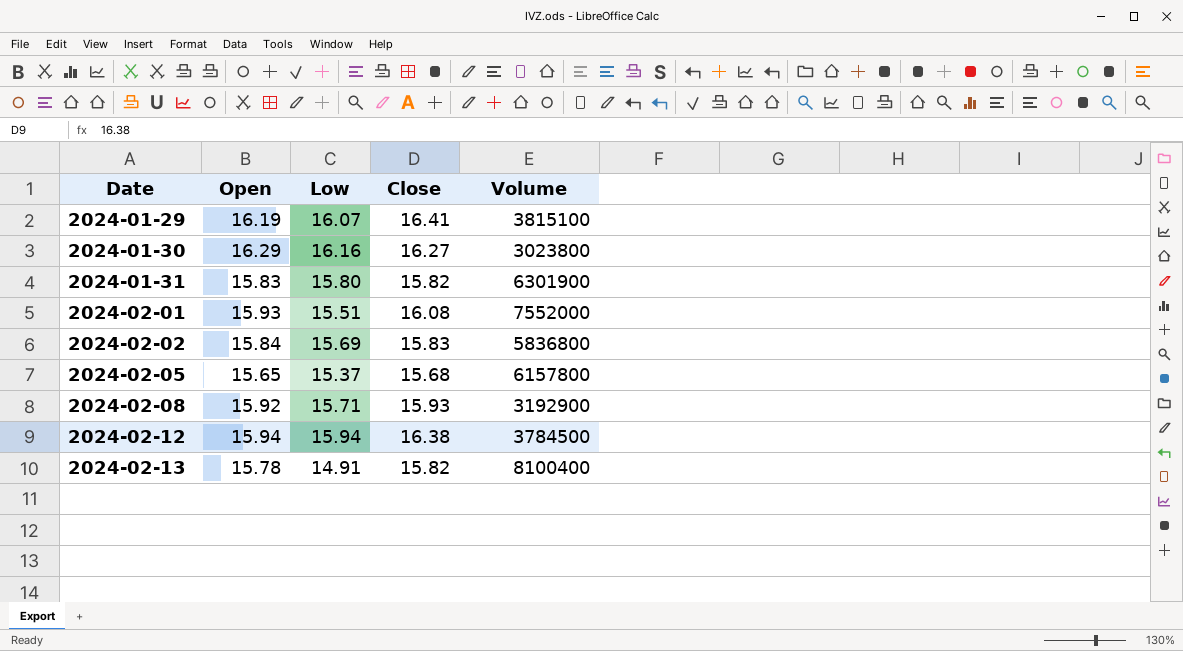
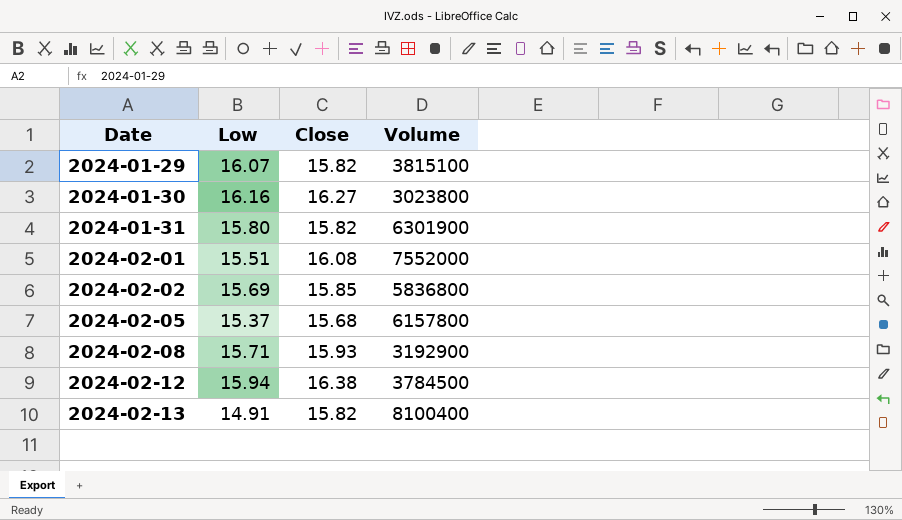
column Open | position: 2 -> none
2024-01-29 | Close: 16.41 -> 15.82
2024-02-02 | Close: 15.83 -> 15.85

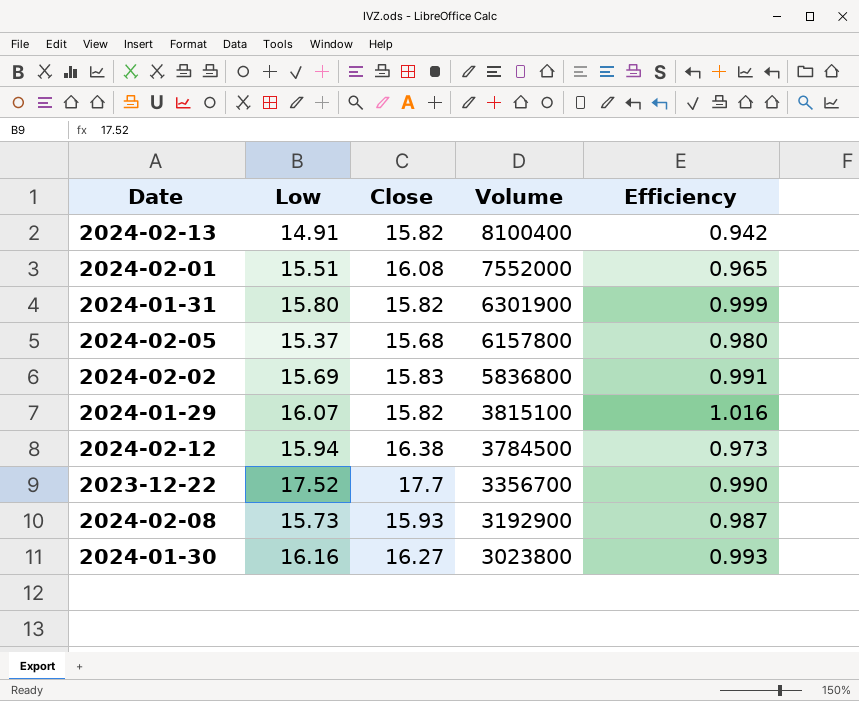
row order: Date ascending -> Volume descending
column Efficiency | formula: none -> [Low] / [Close]
2024-02-02 | Close: 15.85 -> 15.83
row 2023-12-22: none -> 17.52 | 17.7 | 3356700 | 0.990
2024-02-08 | Low: 15.71 -> 15.73

